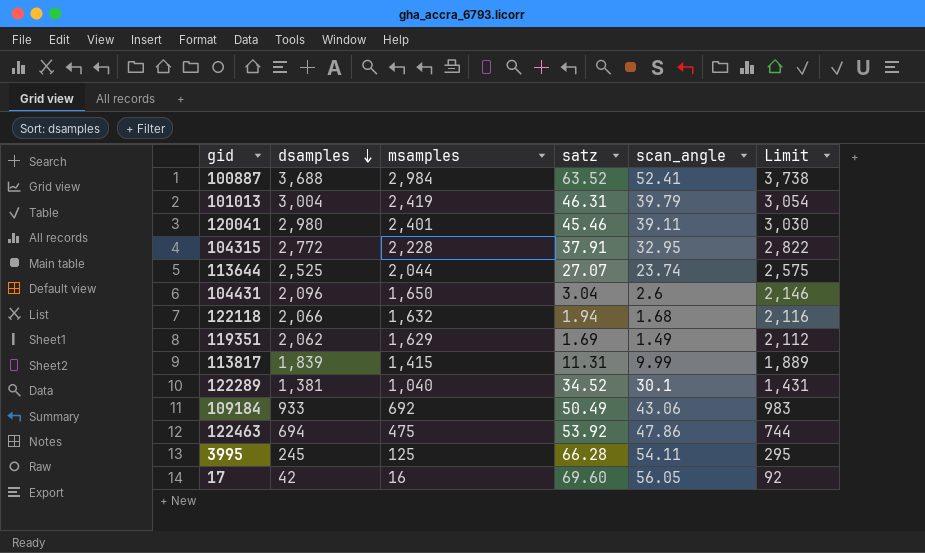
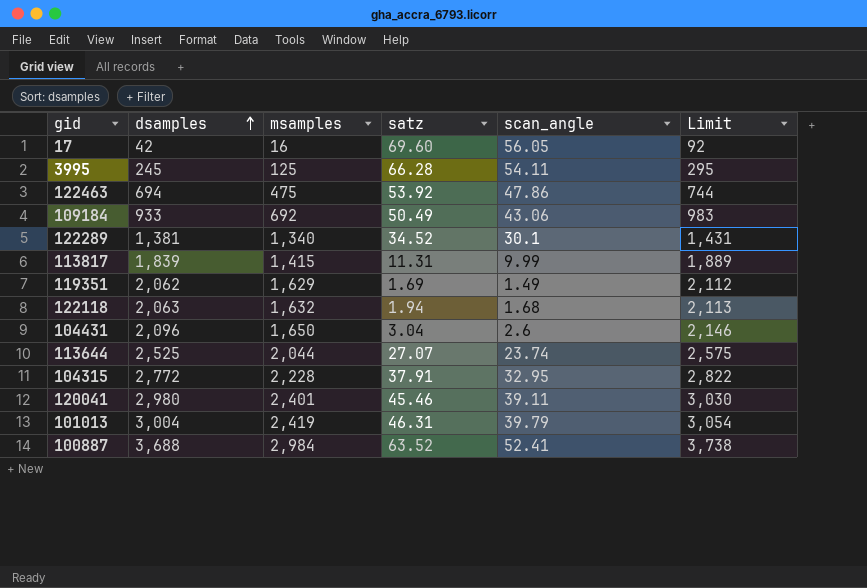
row order: dsamples descending -> dsamples ascending
122289 | msamples: 1,040 -> 1,340
122118 | dsamples: 2,066 -> 2,063
122118 | Limit: 2,116 -> 2,113

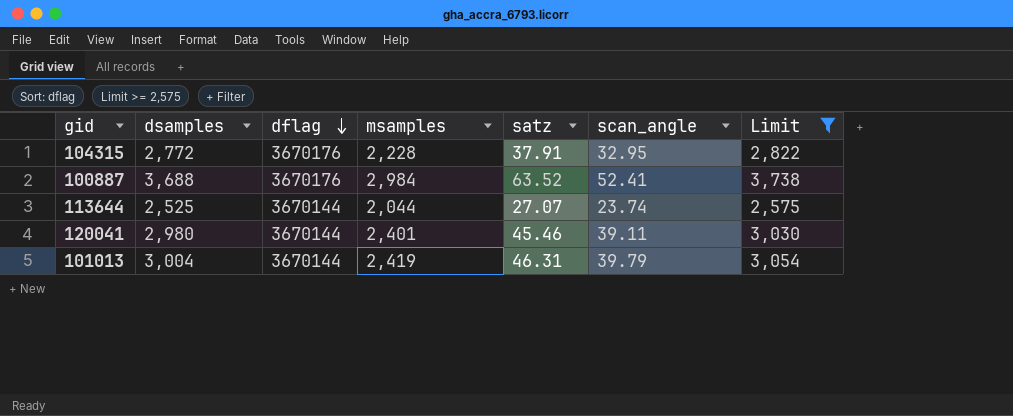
filter: none -> Limit >= 2,575
row order: dsamples ascending -> dflag descending
column dflag | position: none -> 3

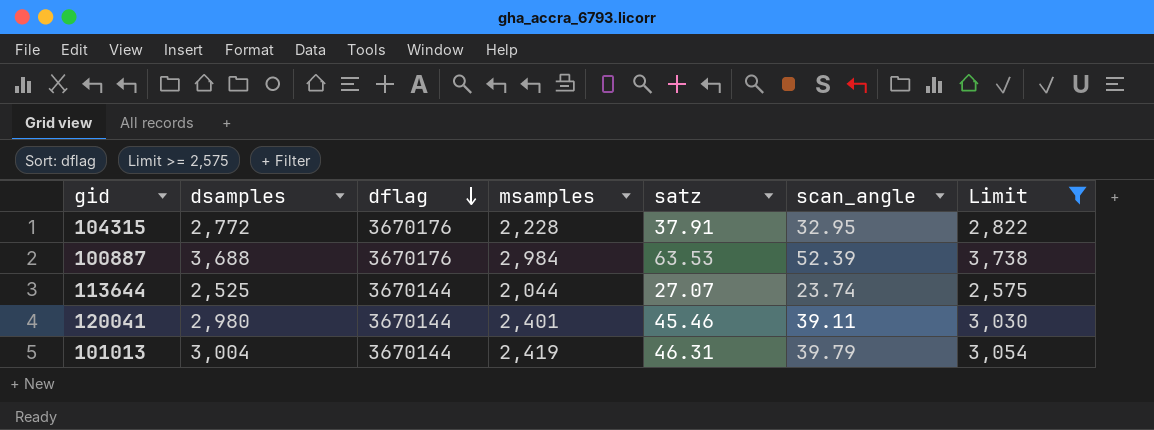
100887 | satz: 63.52 -> 63.53
100887 | scan_angle: 52.41 -> 52.39

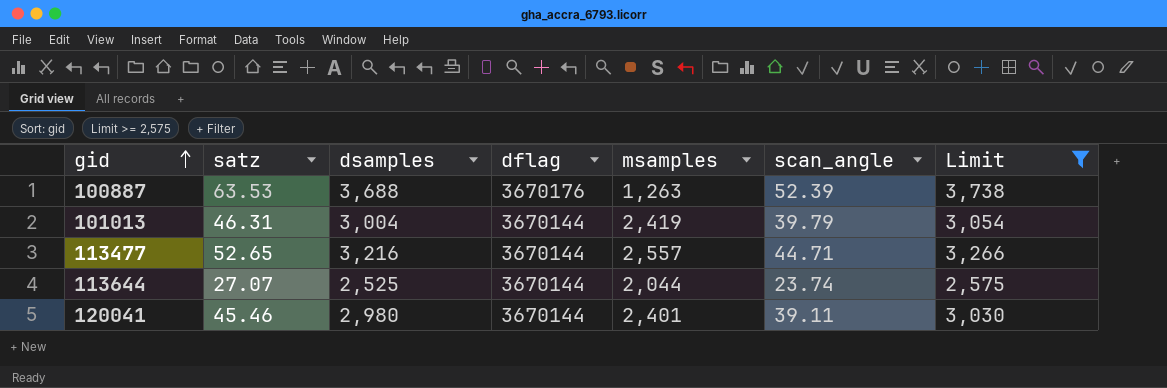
row order: dflag descending -> gid ascending
column satz | position: 5 -> 2
row 104315: 2,772 | 3670176 | 2,228 | 37.91 | 32.95 | 2,822 -> none
100887 | msamples: 2,984 -> 1,263
row 113477: none -> 52.65 | 3,216 | 3670144 | 2,557 | 44.71 | 3,266

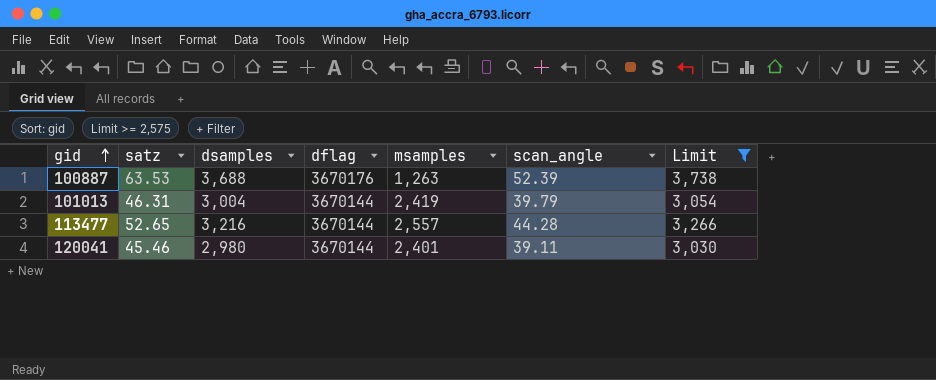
row 113644: 27.07 | 2,525 | 3670144 | 2,044 | 23.74 | 2,575 -> none
113477 | scan_angle: 44.71 -> 44.28

